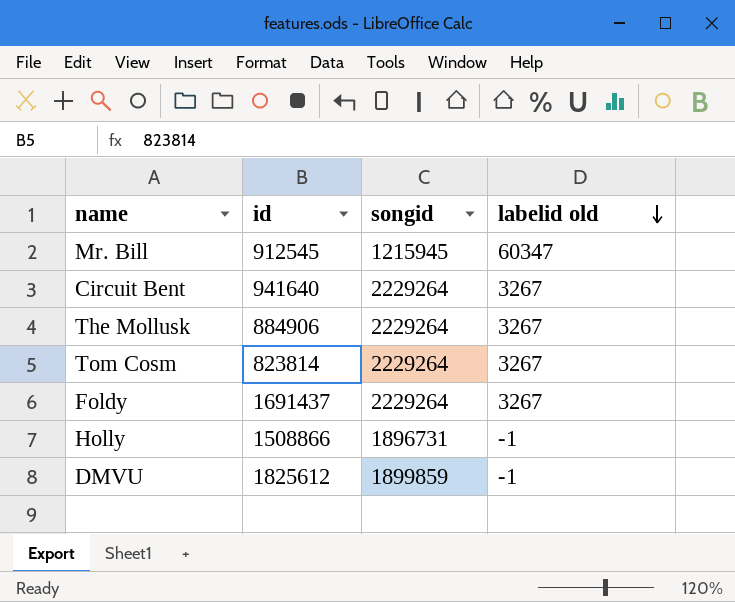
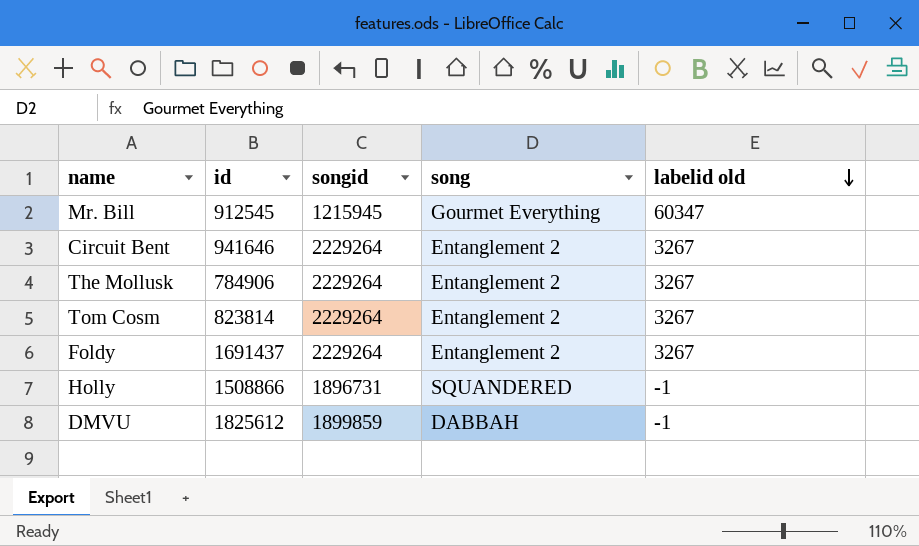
column song | position: none -> 4
Circuit Bent | id: 941640 -> 941646
The Mollusk | id: 884906 -> 784906

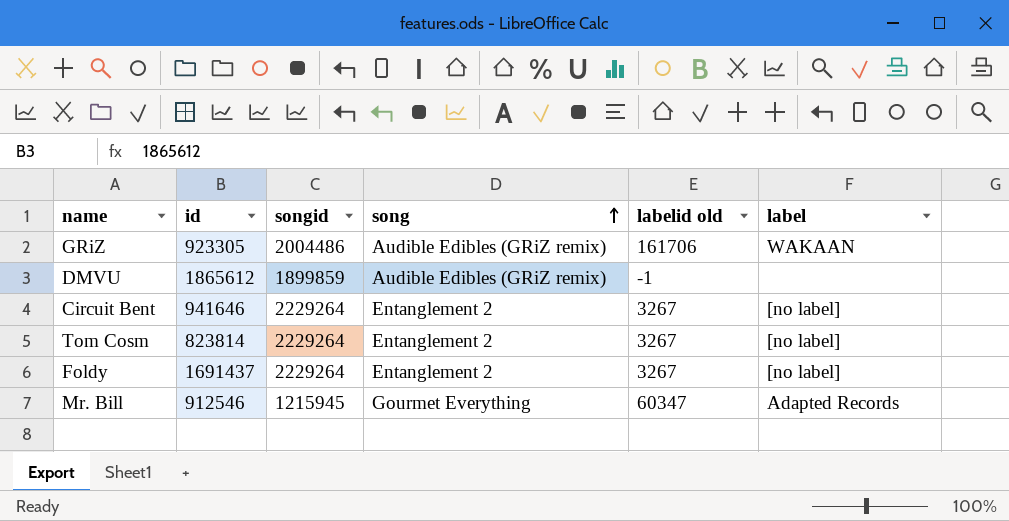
row order: labelid old descending -> song ascending
column label | position: none -> 6
row The Mollusk: 784906 | 2229264 | Entanglement 2 | 3267 -> none
row Holly: 1508866 | 1896731 | SQUANDERED | -1 -> none
row GRiZ: none -> 923305 | 2004486 | Audible Edibles (GRiZ remix) | 161706 | WAKAAN
DMVU | id: 1825612 -> 1865612
DMVU | song: DABBAH -> Audible Edibles (GRiZ remix)
Mr. Bill | id: 912545 -> 912546

